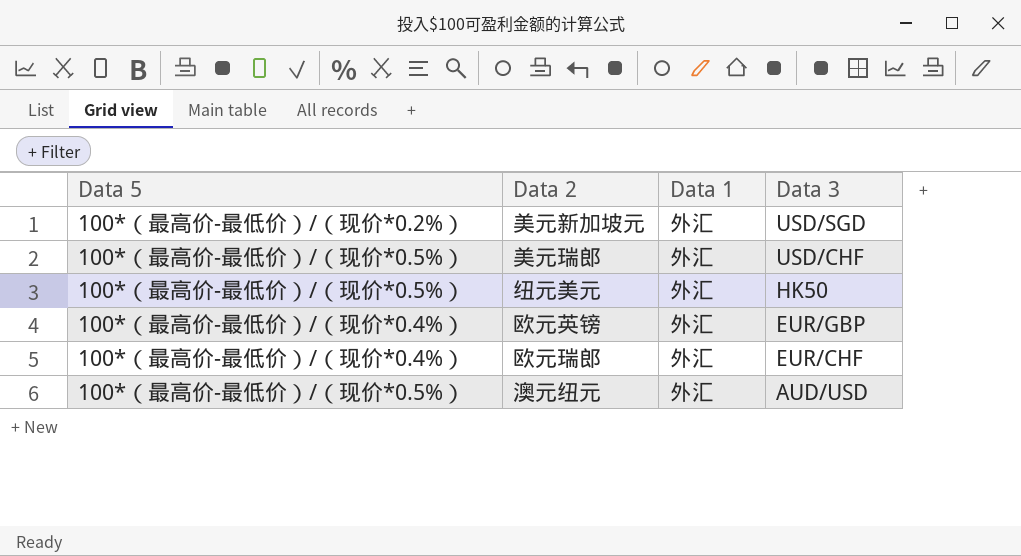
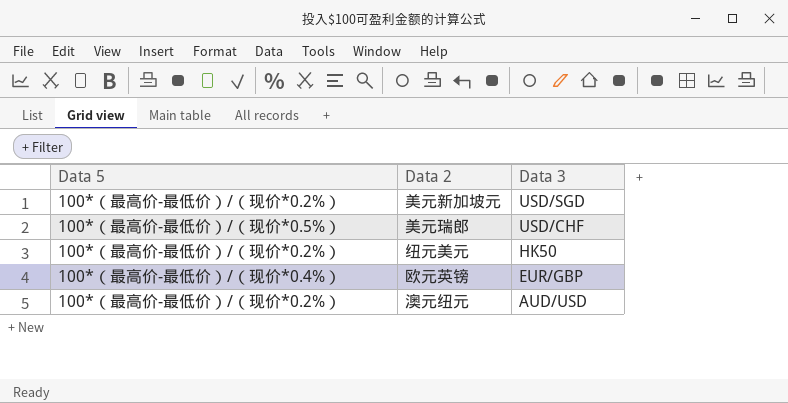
column Data 1 | position: 3 -> none
row 欧元瑞郎: 100*（最高价-最低价）/（现价*0.4%） | 外汇 | EUR/CHF -> none
纽元美元 | Data 5: 100*（最高价-最低价）/（现价*0.5%） -> 100*（最高价-最低价）/（现价*0.2%）
澳元纽元 | Data 5: 100*（最高价-最低价）/（现价*0.5%） -> 100*（最高价-最低价）/（现价*0.2%）

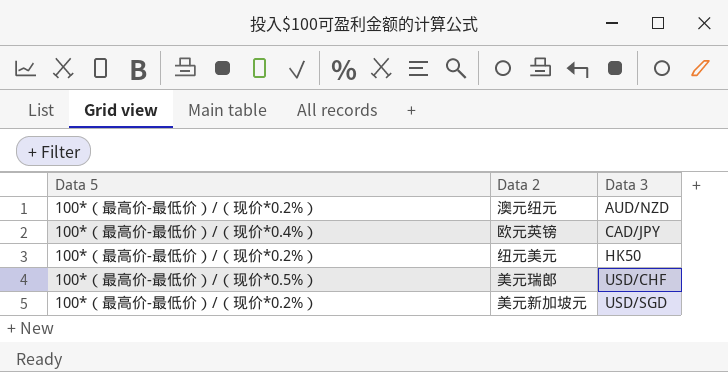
row order: Data 3 descending -> Data 3 ascending
澳元纽元 | Data 3: AUD/USD -> AUD/NZD
欧元英镑 | Data 3: EUR/GBP -> CAD/JPY

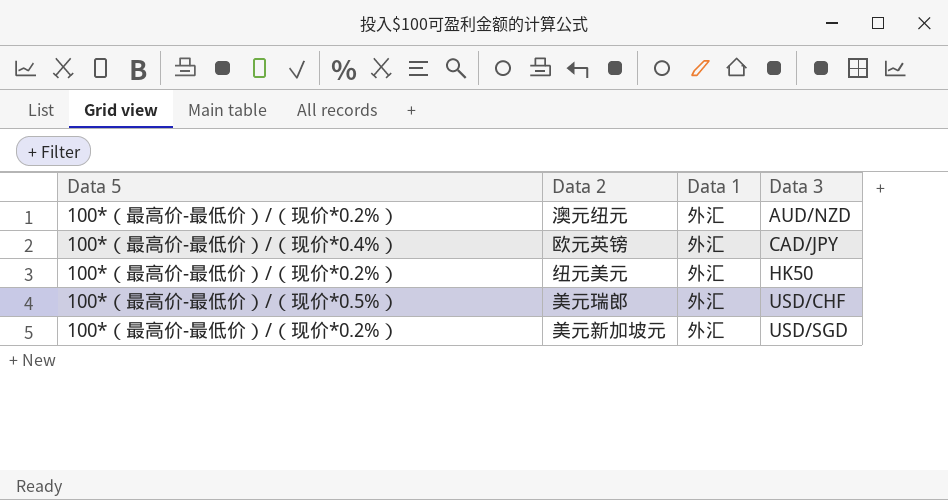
column Data 1 | position: none -> 3

